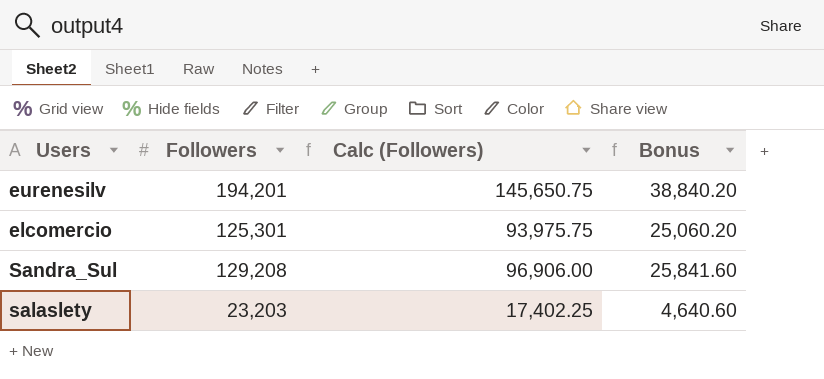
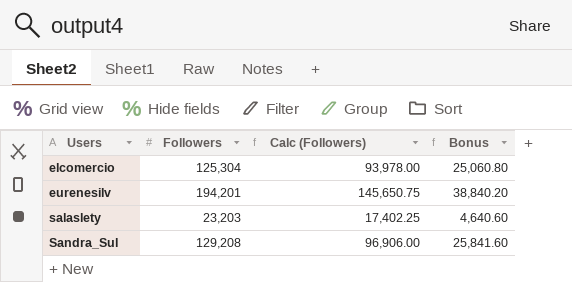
row order: none -> Users ascending
elcomercio | Followers: 125,301 -> 125,304
elcomercio | Calc (Followers): 93,975.75 -> 93,978.00
elcomercio | Bonus: 25,060.20 -> 25,060.80

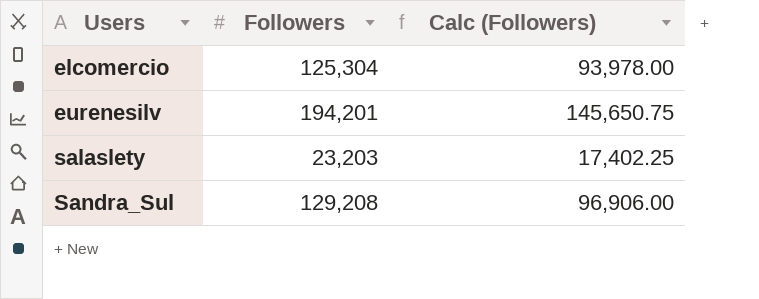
column Bonus | formula: [Followers] * 0.2 -> none

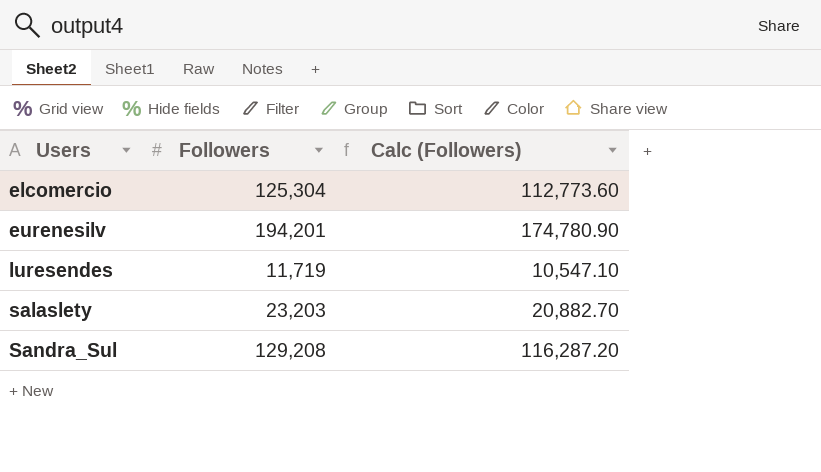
column Calc (Followers) | formula: [Followers] * 0.75 -> [Followers] * 0.9
row luresendes: none -> 11,719 | 10,547.10

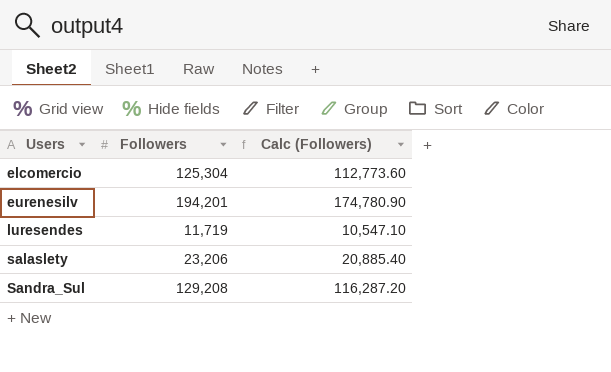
salaslety | Followers: 23,203 -> 23,206
salaslety | Calc (Followers): 20,882.70 -> 20,885.40

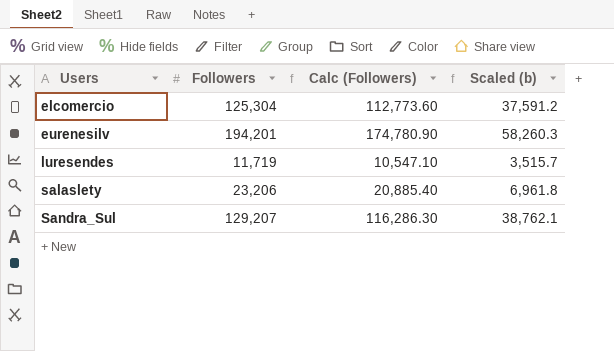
column Scaled (b) | formula: none -> [Followers] * 0.3
Sandra_Sul | Followers: 129,208 -> 129,207
Sandra_Sul | Calc (Followers): 116,287.20 -> 116,286.30

